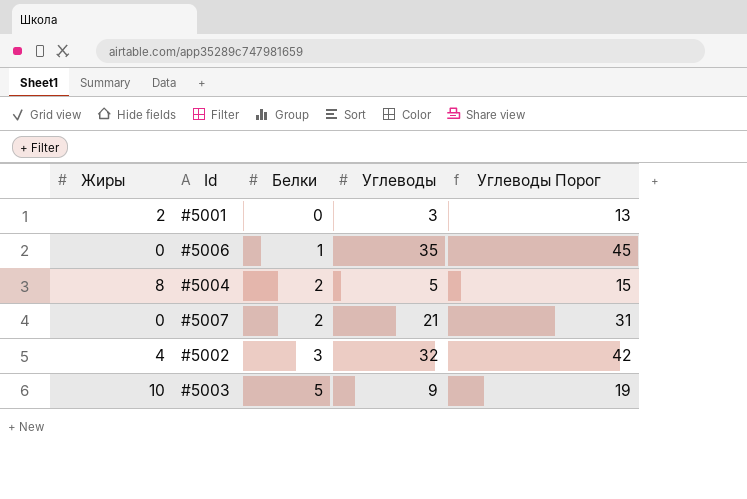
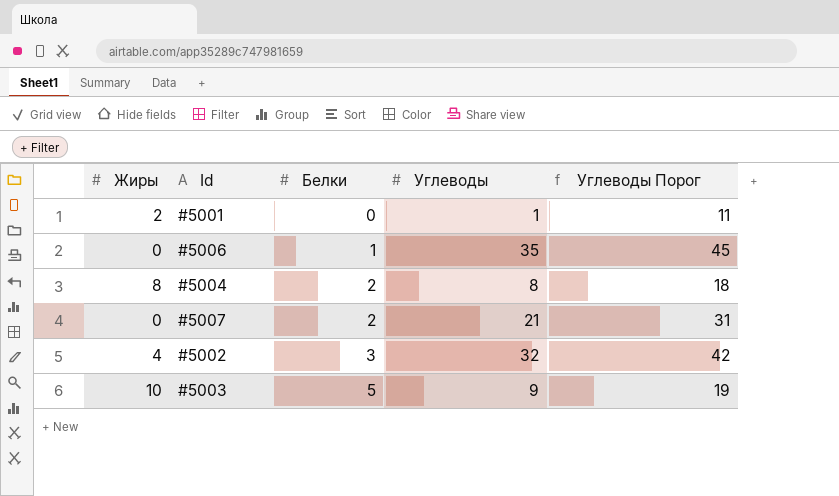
#5001 | Углеводы: 3 -> 1
#5001 | Углеводы Порог: 13 -> 11
#5004 | Углеводы: 5 -> 8
#5004 | Углеводы Порог: 15 -> 18

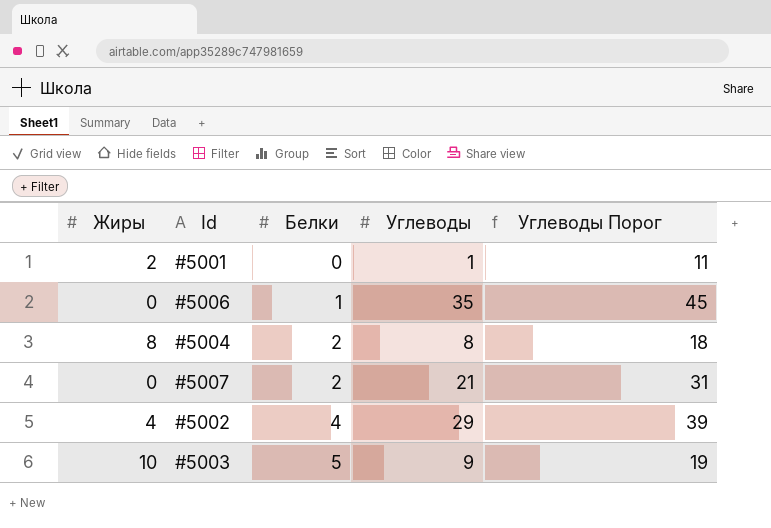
#5002 | Белки: 3 -> 4
#5002 | Углеводы: 32 -> 29
#5002 | Углеводы Порог: 42 -> 39

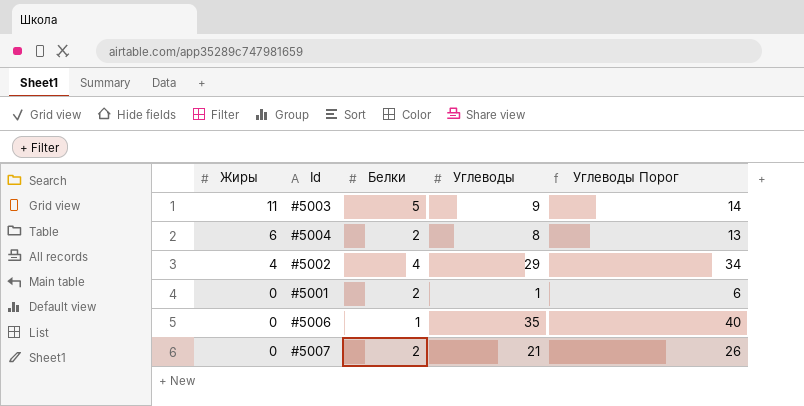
row order: Белки ascending -> Жиры descending
column Углеводы Порог | formula: [Углеводы] + 10 -> [Углеводы] + 5
#5003 | Жиры: 10 -> 11
#5004 | Жиры: 8 -> 6
#5001 | Жиры: 2 -> 0
#5001 | Белки: 0 -> 2

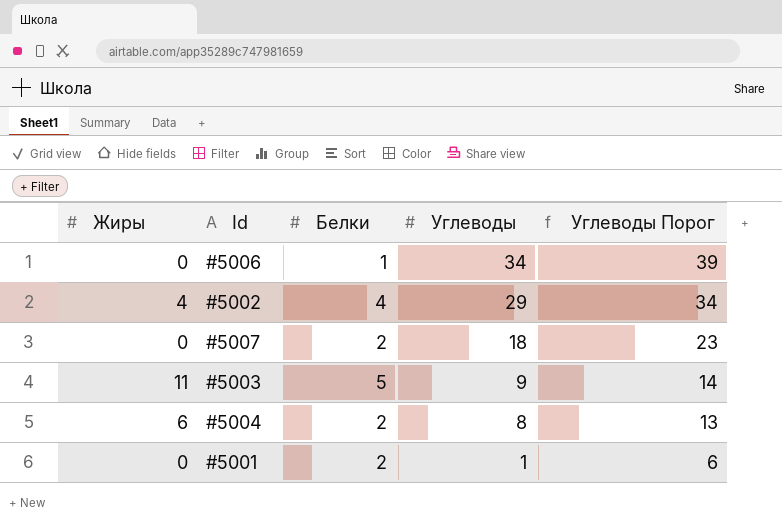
row order: Жиры descending -> Углеводы descending
#5006 | Углеводы: 35 -> 34
#5006 | Углеводы Порог: 40 -> 39
#5007 | Углеводы: 21 -> 18
#5007 | Углеводы Порог: 26 -> 23

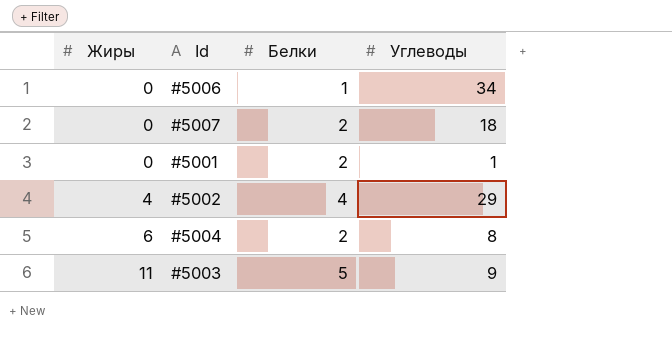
row order: Углеводы descending -> Жиры ascending
column Углеводы Порог | formula: [Углеводы] + 5 -> none

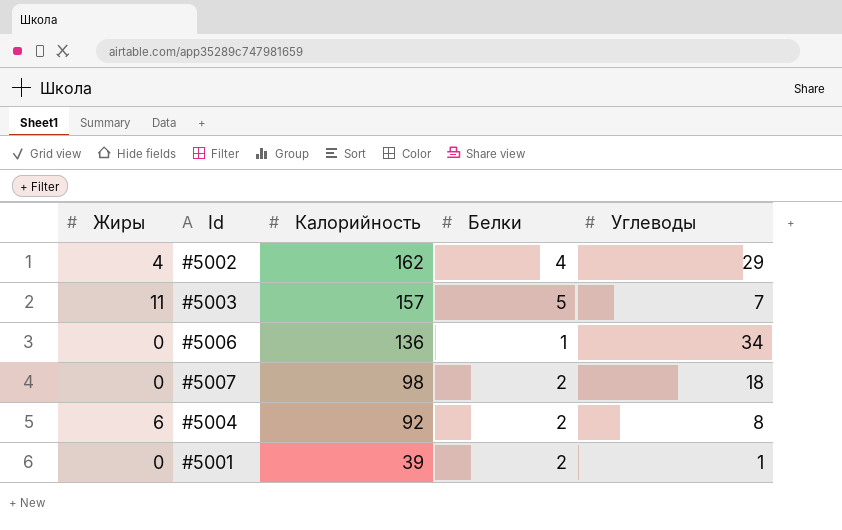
row order: Жиры ascending -> Калорийность descending
column Калорийность | position: none -> 3
#5003 | Углеводы: 9 -> 7

